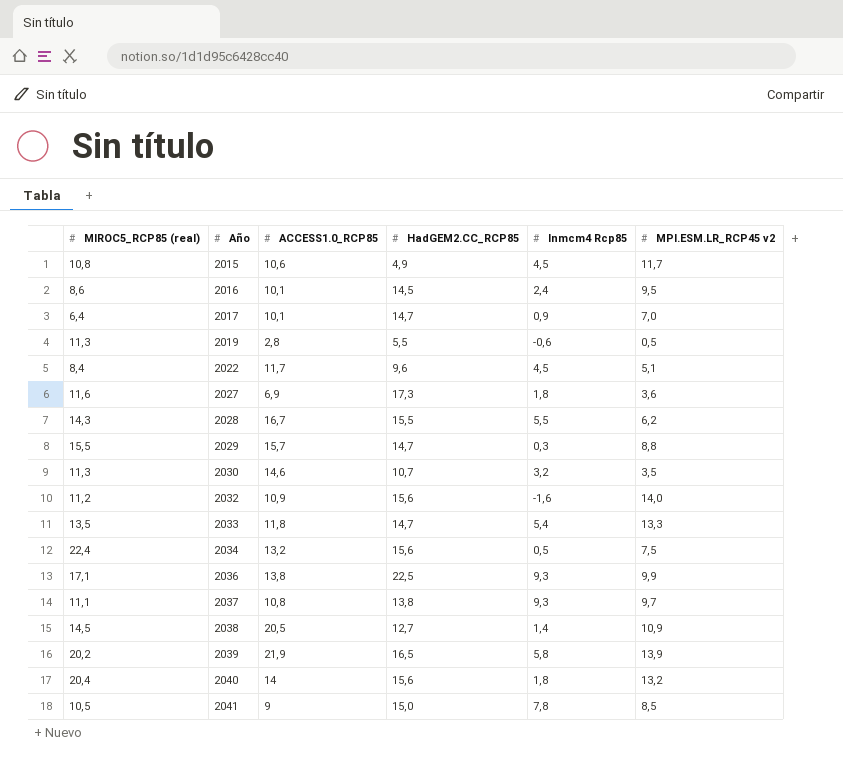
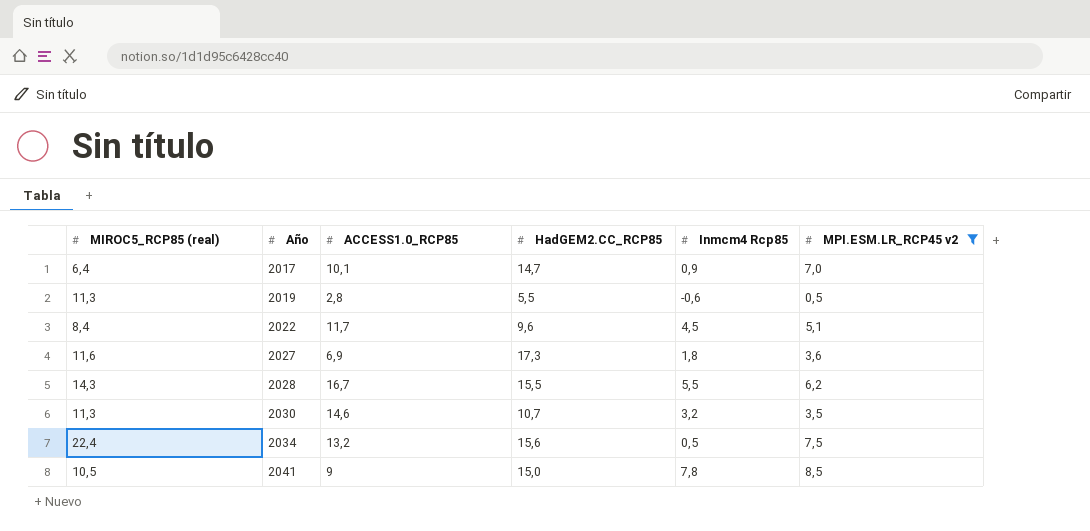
filter: none -> MPI.ESM.LR_RCP45 v2 <= 8,5

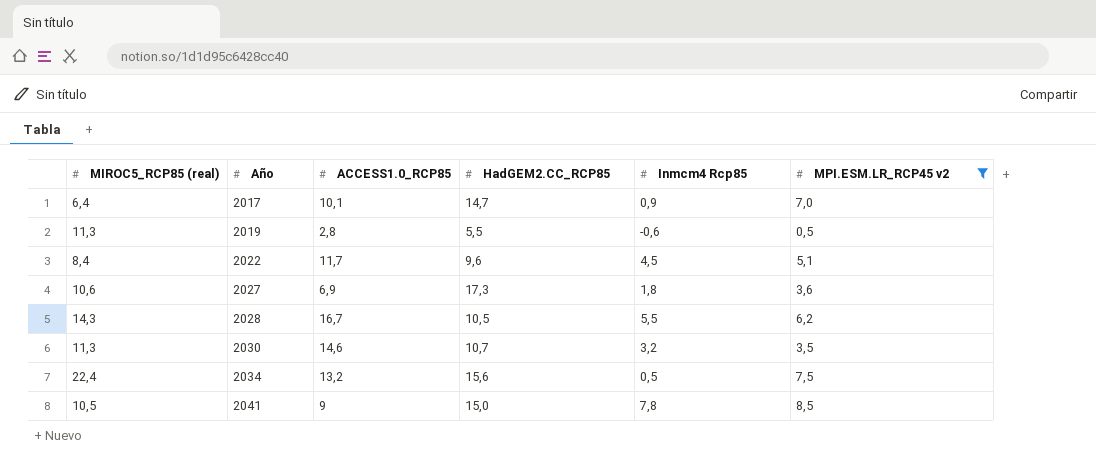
2027 | MIROC5_RCP85 (real): 11,6 -> 10,6
2028 | HadGEM2.CC_RCP85: 15,5 -> 10,5

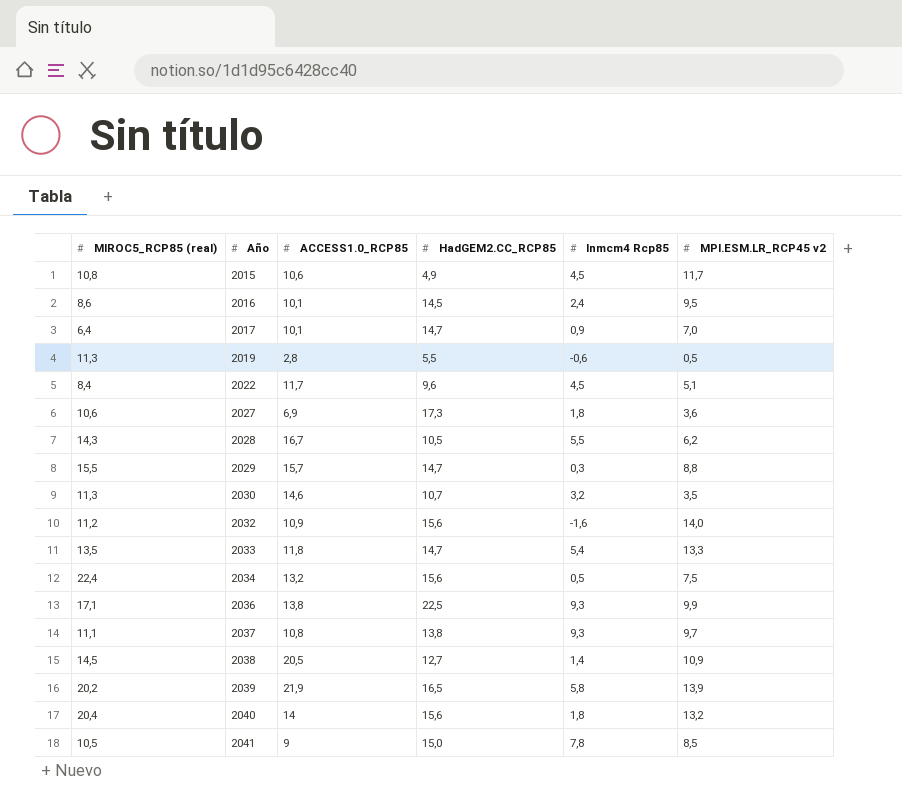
filter: MPI.ESM.LR_RCP45 v2 <= 8,5 -> none

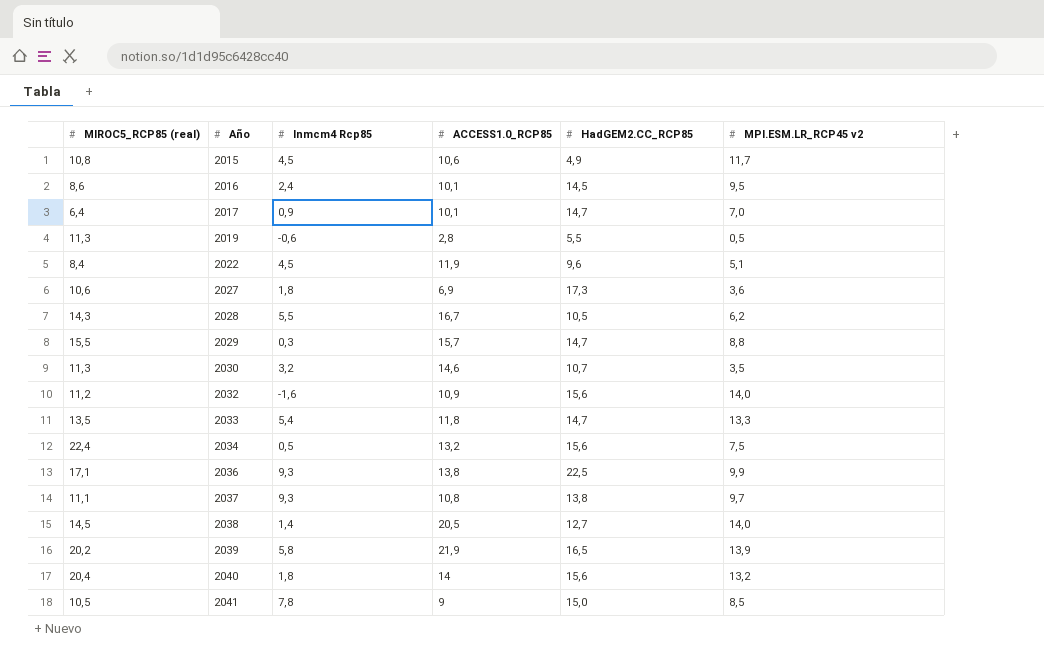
column Inmcm4 Rcp85 | position: 5 -> 3
2022 | ACCESS1.0_RCP85: 11,7 -> 11,9
2038 | MPI.ESM.LR_RCP45 v2: 10,9 -> 14,0

